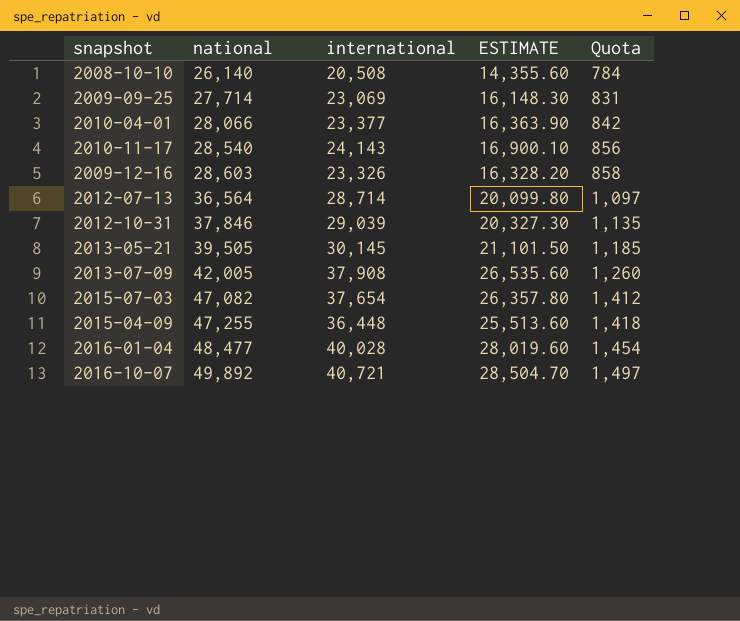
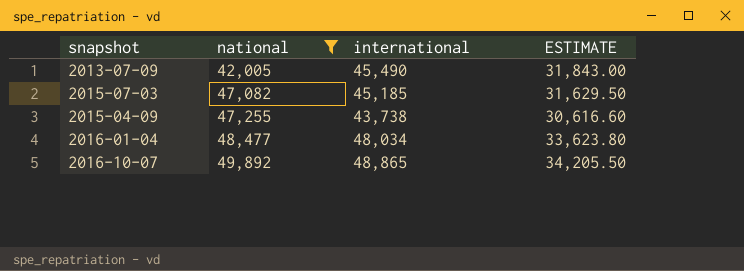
filter: none -> national >= 42,005
column Quota | formula: [national] * 0.03 -> none
2013-07-09 | international: 37,908 -> 45,490
2013-07-09 | ESTIMATE: 26,535.60 -> 31,843.00
2015-07-03 | international: 37,654 -> 45,185
2015-07-03 | ESTIMATE: 26,357.80 -> 31,629.50
2015-04-09 | international: 36,448 -> 43,738
2015-04-09 | ESTIMATE: 25,513.60 -> 30,616.60
2016-01-04 | international: 40,028 -> 48,034
2016-01-04 | ESTIMATE: 28,019.60 -> 33,623.80
2016-10-07 | international: 40,721 -> 48,865
2016-10-07 | ESTIMATE: 28,504.70 -> 34,205.50

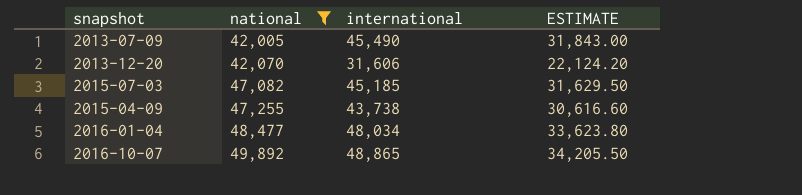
row 2013-12-20: none -> 42,070 | 31,606 | 22,124.20

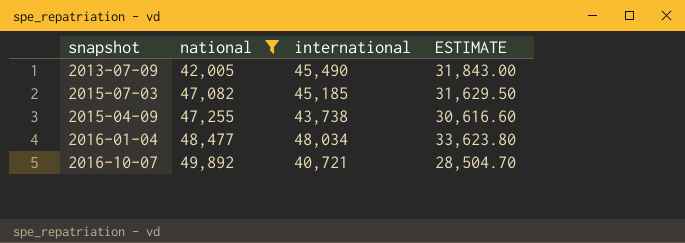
row 2013-12-20: 42,070 | 31,606 | 22,124.20 -> none
2016-10-07 | international: 48,865 -> 40,721
2016-10-07 | ESTIMATE: 34,205.50 -> 28,504.70

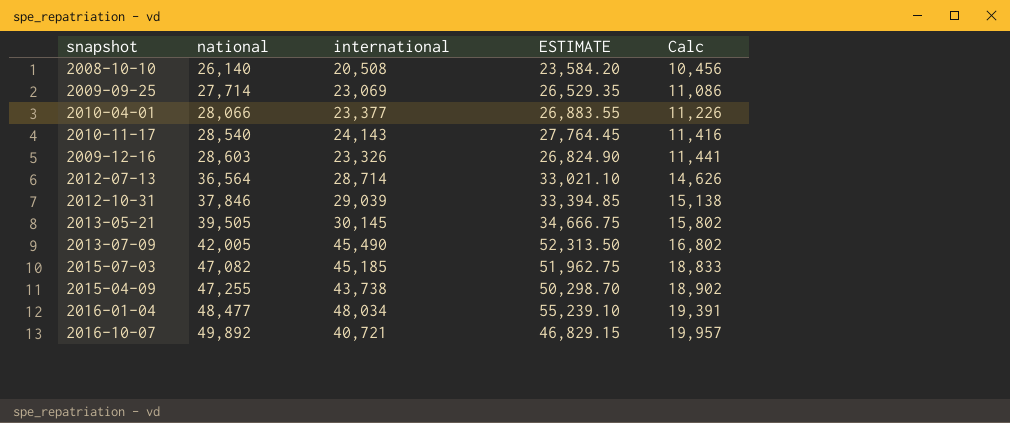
filter: national >= 42,005 -> none
column ESTIMATE | formula: [international] * 0.7 -> [international] * 1.15
column Calc | formula: none -> [national] * 0.4

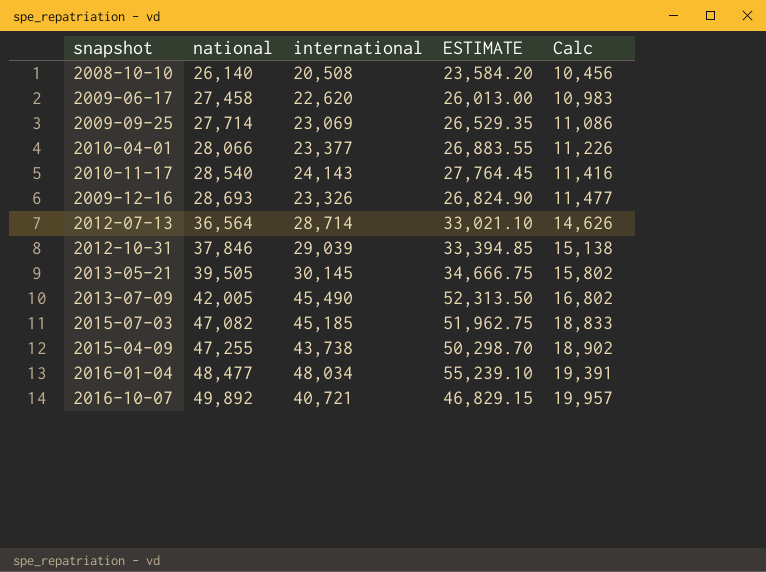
row 2009-06-17: none -> 27,458 | 22,620 | 26,013.00 | 10,983
2009-12-16 | national: 28,603 -> 28,693
2009-12-16 | Calc: 11,441 -> 11,477

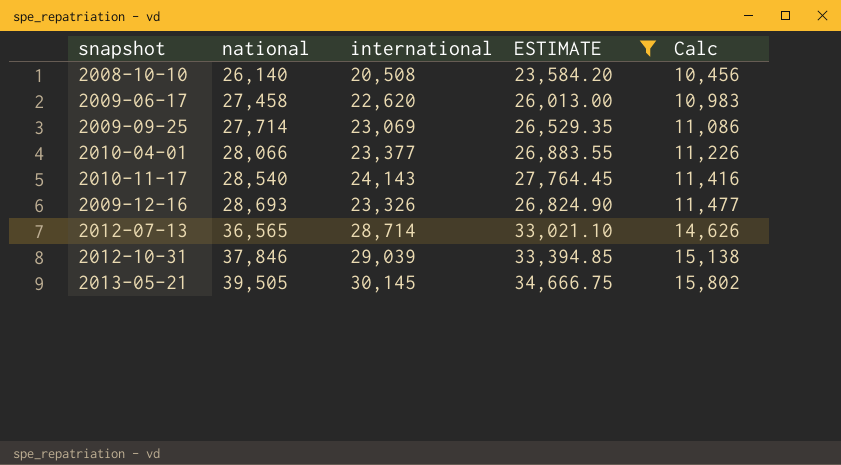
filter: none -> ESTIMATE <= 34,666.75
2012-07-13 | national: 36,564 -> 36,565

